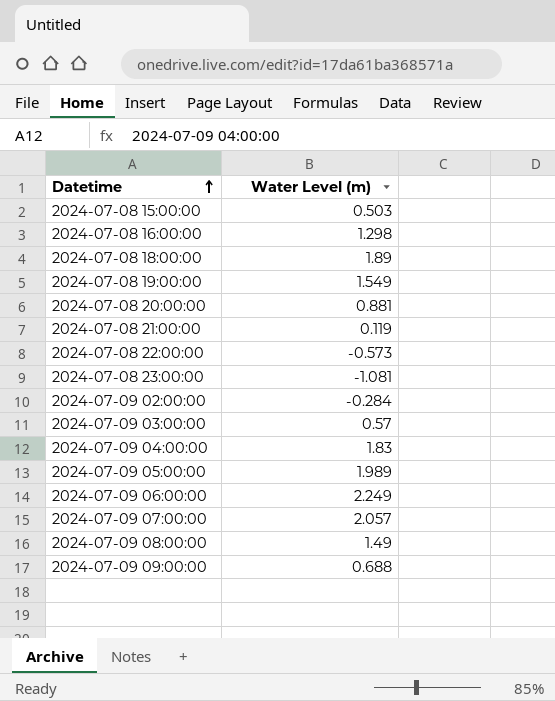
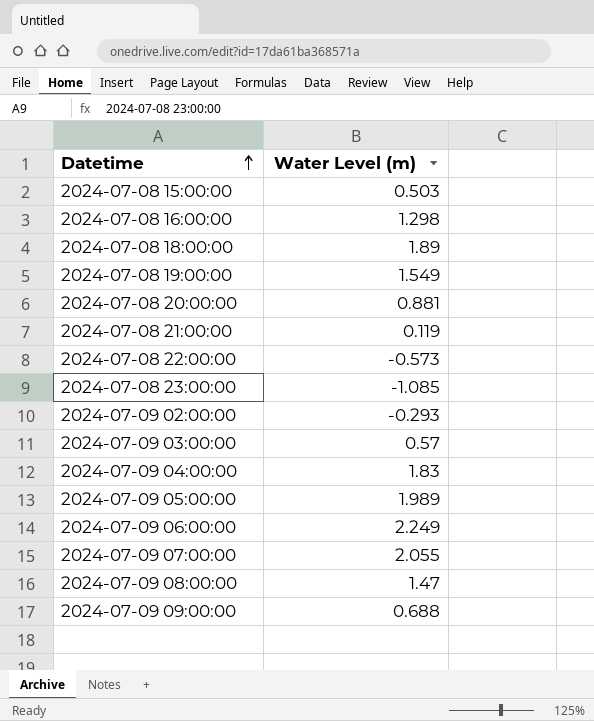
2024-07-08 23:00:00 | Water Level (m): -1.081 -> -1.085
2024-07-09 02:00:00 | Water Level (m): -0.284 -> -0.293
2024-07-09 07:00:00 | Water Level (m): 2.057 -> 2.055
2024-07-09 08:00:00 | Water Level (m): 1.49 -> 1.47

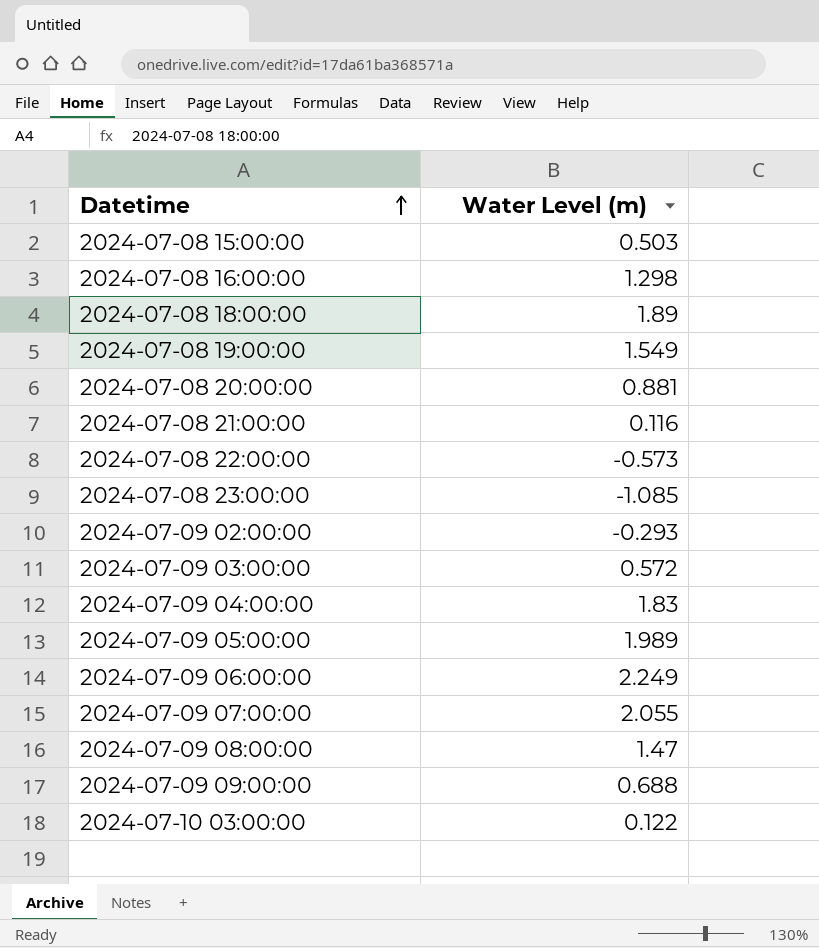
2024-07-08 21:00:00 | Water Level (m): 0.119 -> 0.116
2024-07-09 03:00:00 | Water Level (m): 0.57 -> 0.572
row 2024-07-10 03:00:00: none -> 0.122

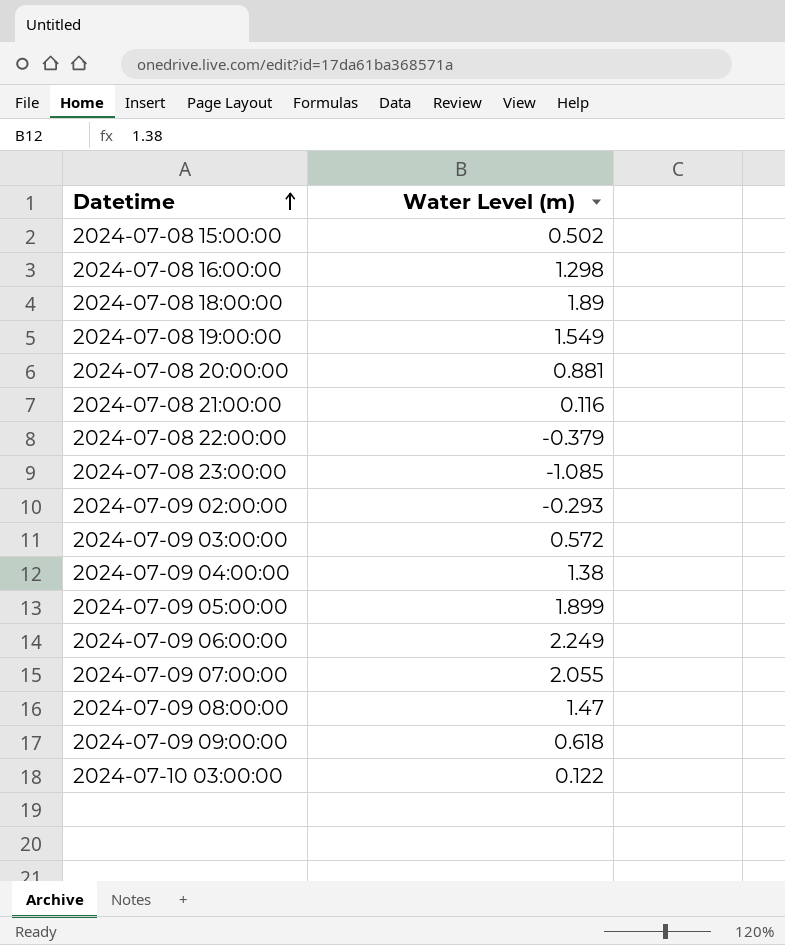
2024-07-08 15:00:00 | Water Level (m): 0.503 -> 0.502
2024-07-08 22:00:00 | Water Level (m): -0.573 -> -0.379
2024-07-09 04:00:00 | Water Level (m): 1.83 -> 1.38
2024-07-09 05:00:00 | Water Level (m): 1.989 -> 1.899
2024-07-09 09:00:00 | Water Level (m): 0.688 -> 0.618

